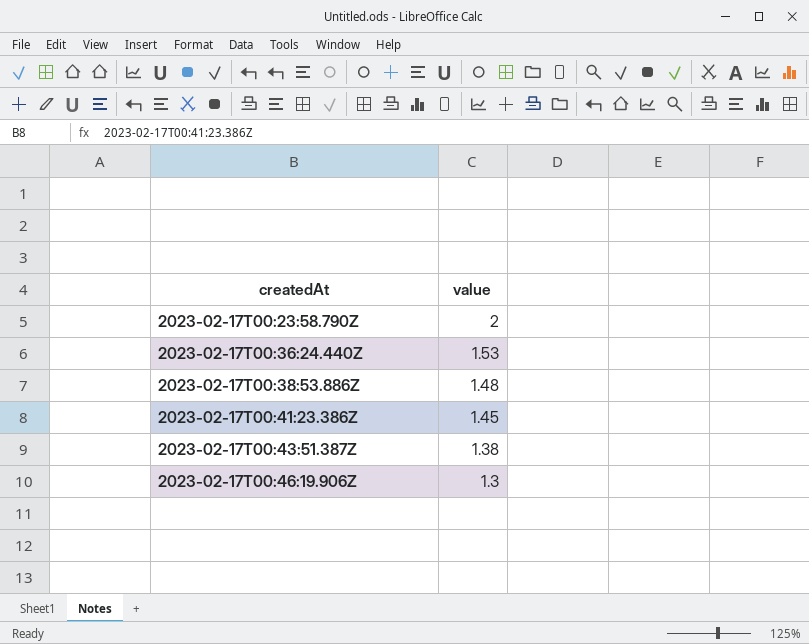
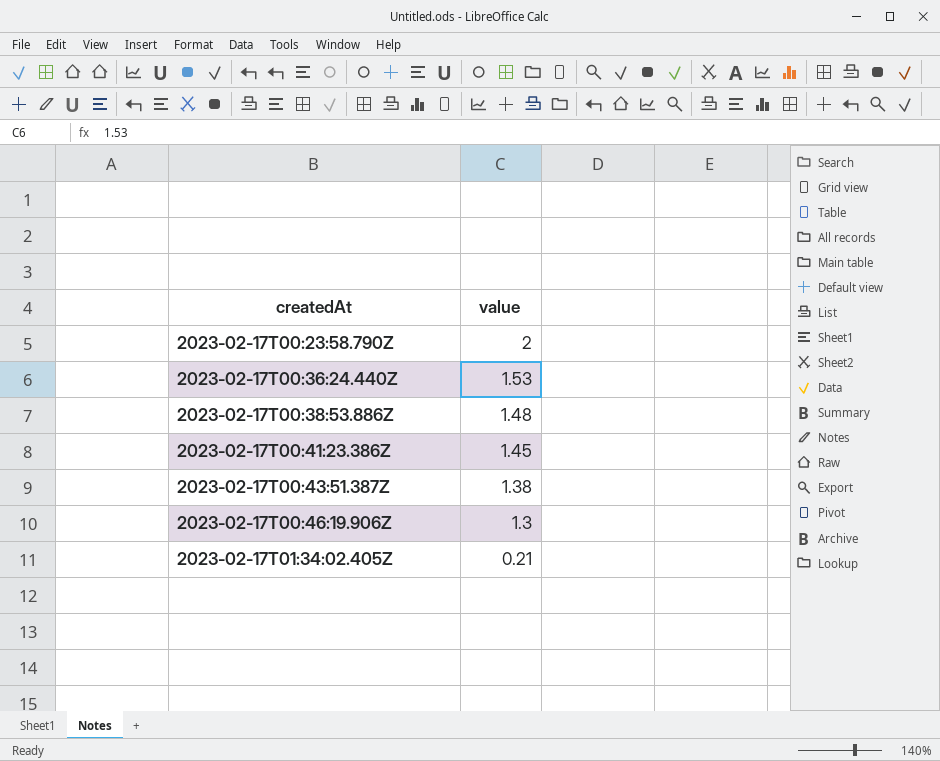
row 2023-02-17T01:34:02.405Z: none -> 0.21

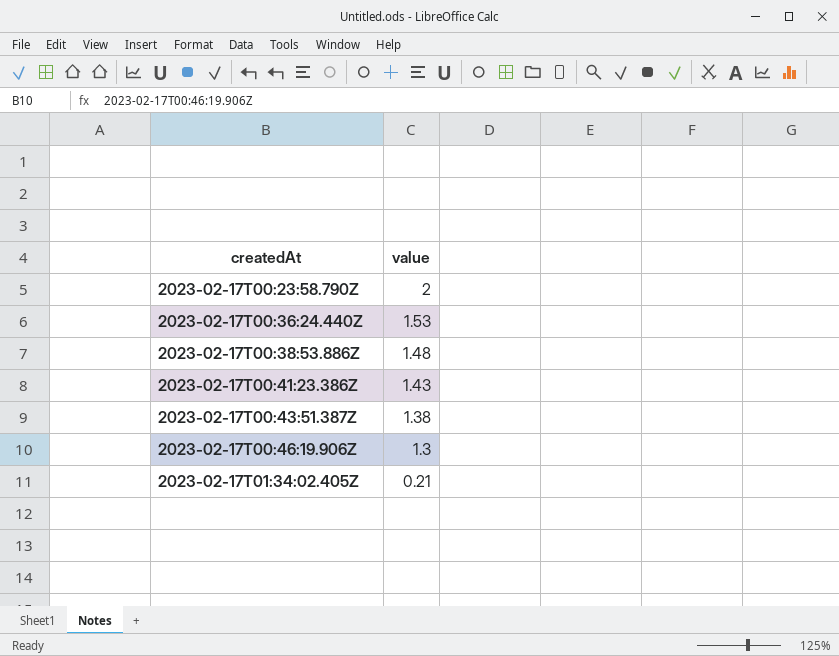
2023-02-17T00:41:23.386Z | value: 1.45 -> 1.43

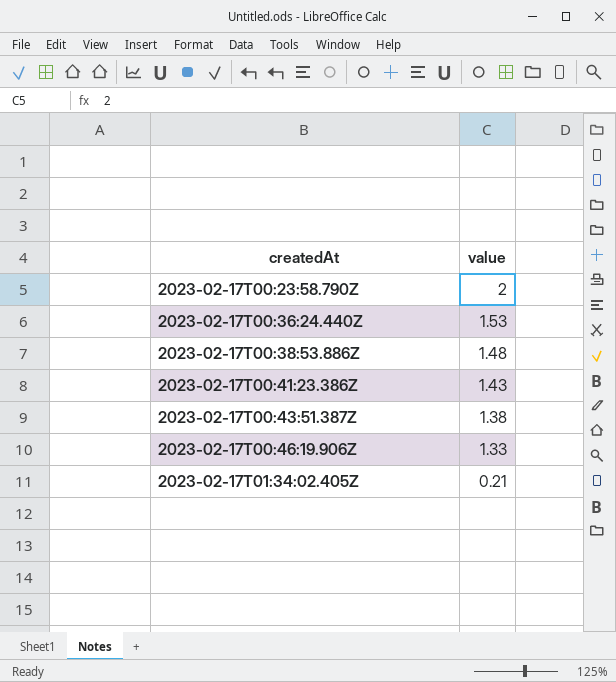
2023-02-17T00:46:19.906Z | value: 1.3 -> 1.33

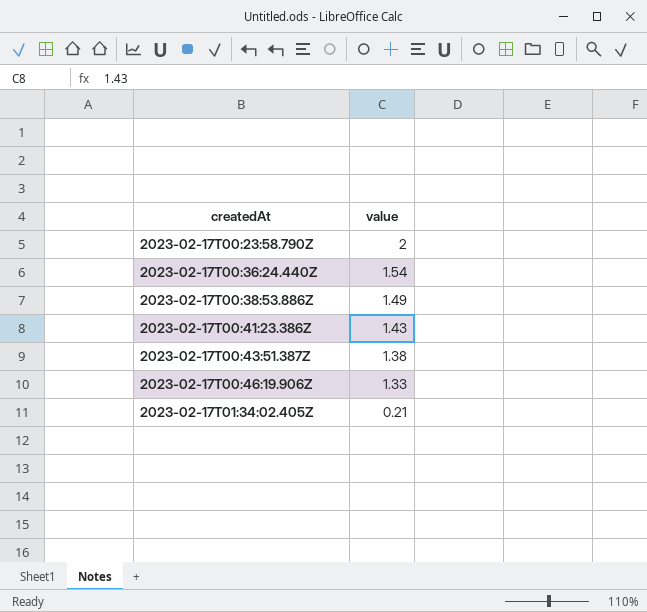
2023-02-17T00:36:24.440Z | value: 1.53 -> 1.54
2023-02-17T00:38:53.886Z | value: 1.48 -> 1.49

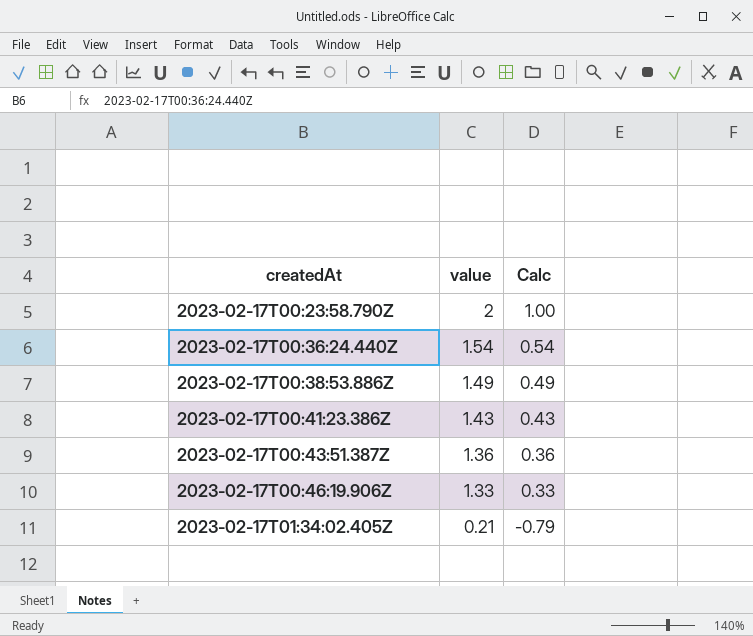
column Calc | formula: none -> [value] - 1
2023-02-17T00:43:51.387Z | value: 1.38 -> 1.36

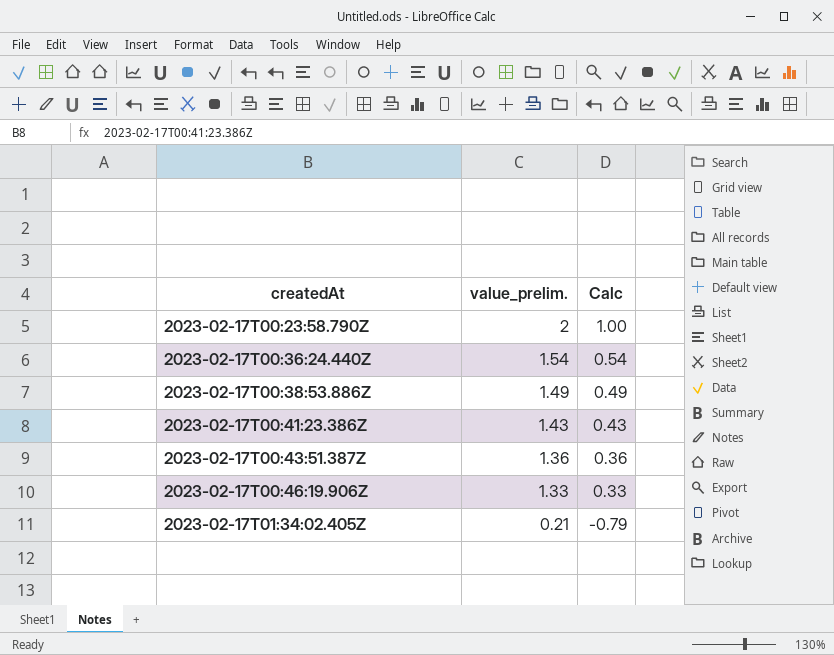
column name: value -> value_prelim.

